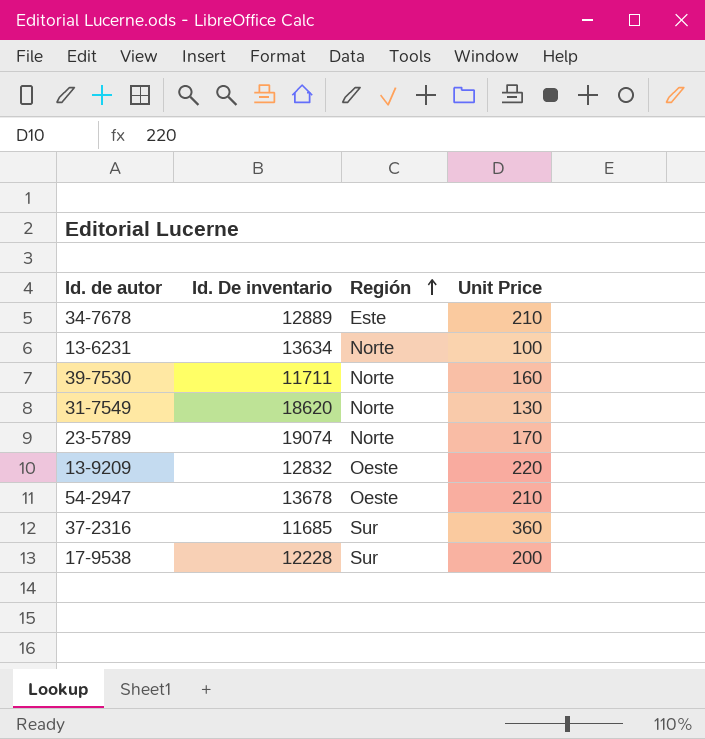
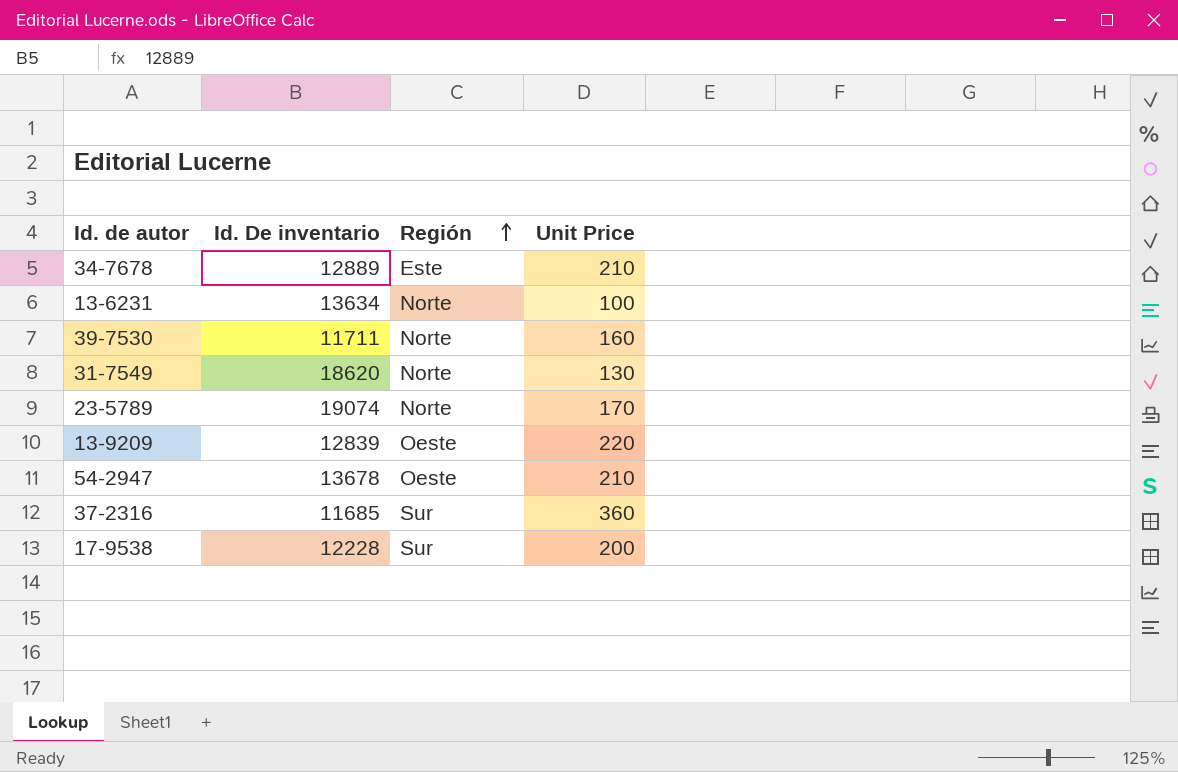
13-9209 | Id. De inventario: 12832 -> 12839

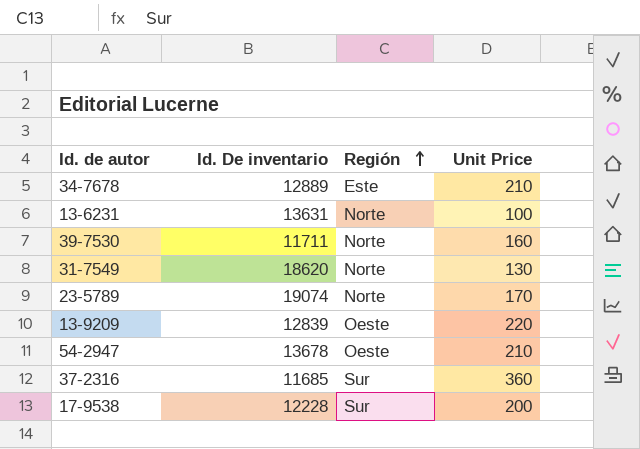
13-6231 | Id. De inventario: 13634 -> 13631

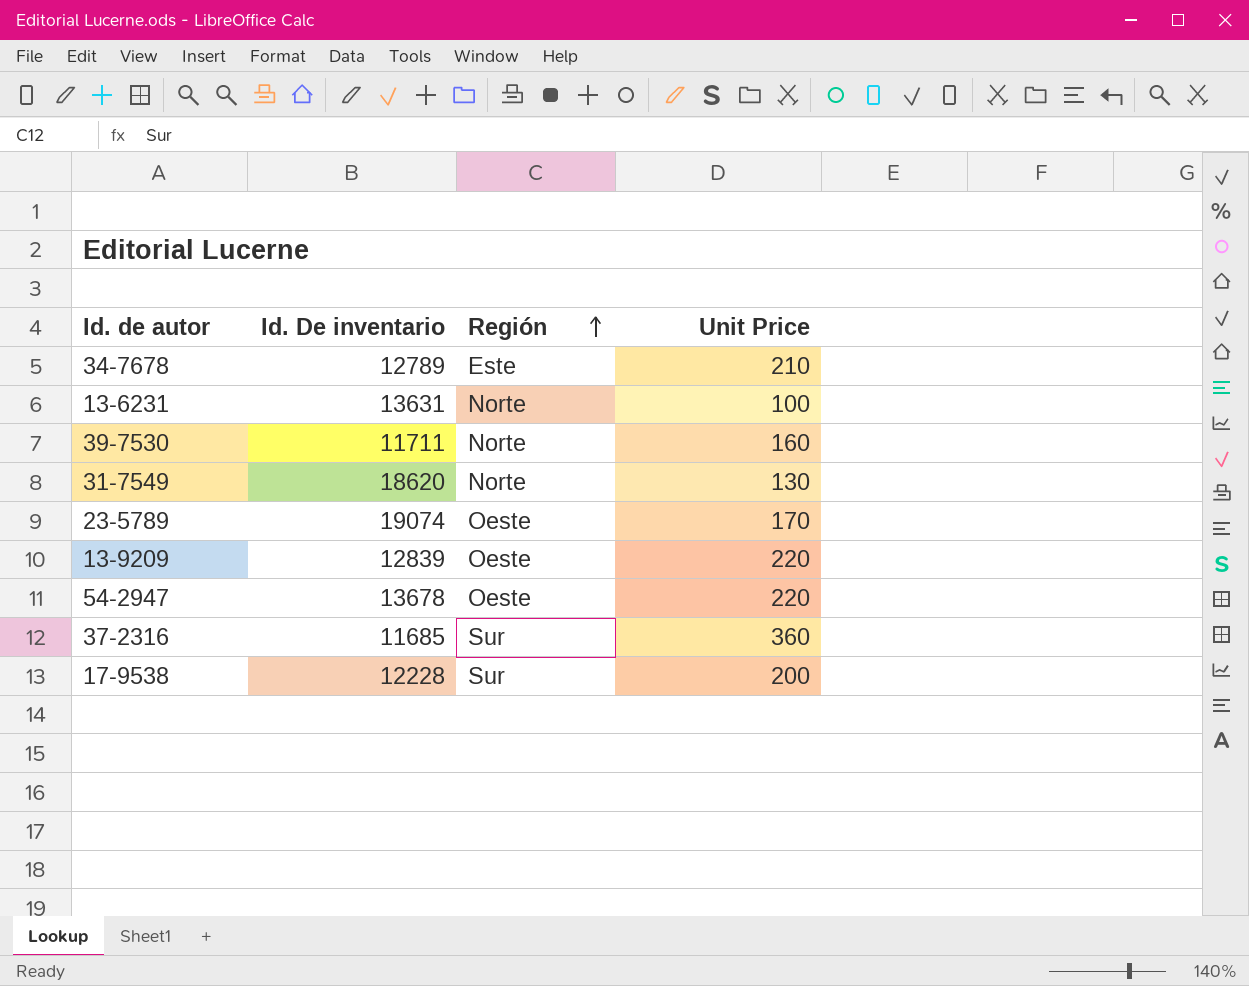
34-7678 | Id. De inventario: 12889 -> 12789
23-5789 | Región: Norte -> Oeste
54-2947 | Unit Price: 210 -> 220

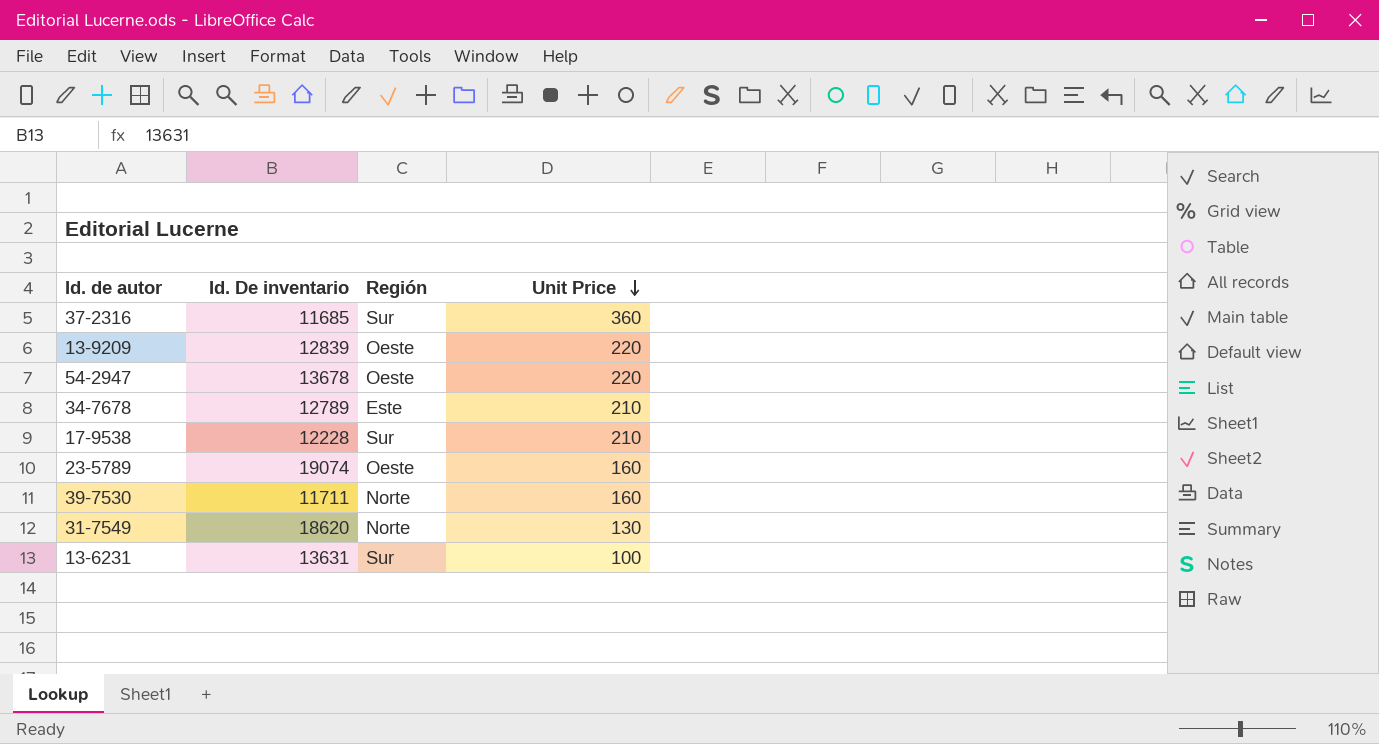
row order: Región ascending -> Unit Price descending
17-9538 | Unit Price: 200 -> 210
23-5789 | Unit Price: 170 -> 160
13-6231 | Región: Norte -> Sur

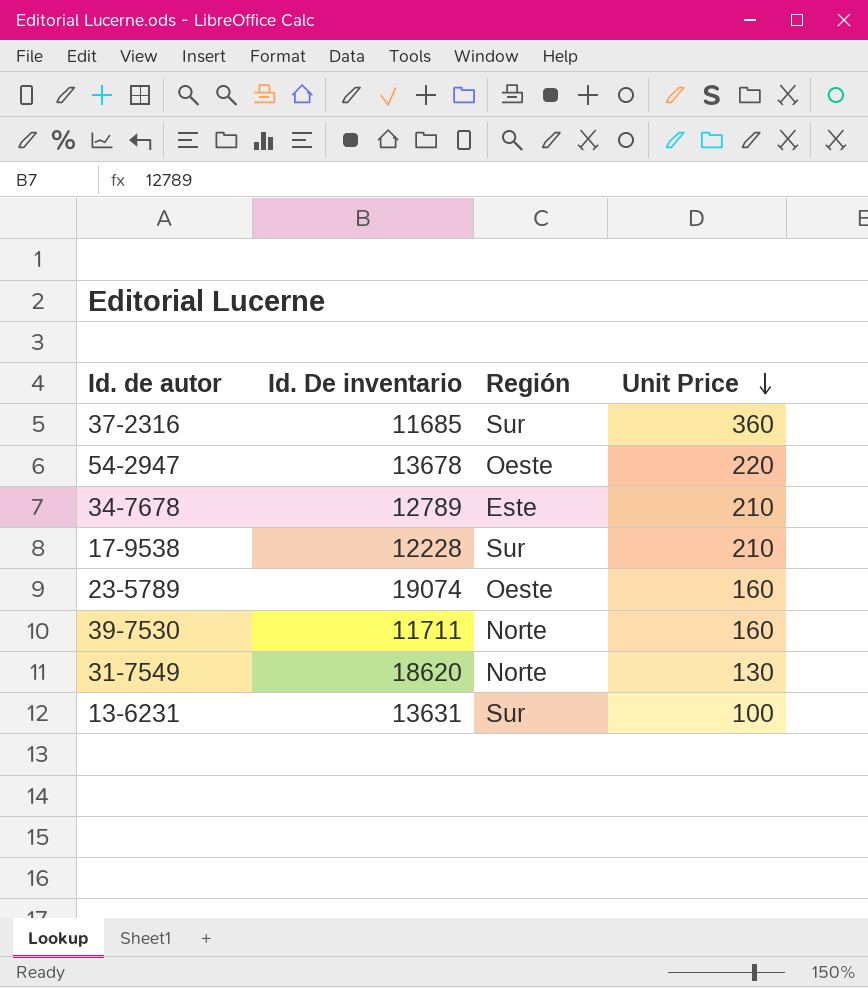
row 13-9209: 12839 | Oeste | 220 -> none

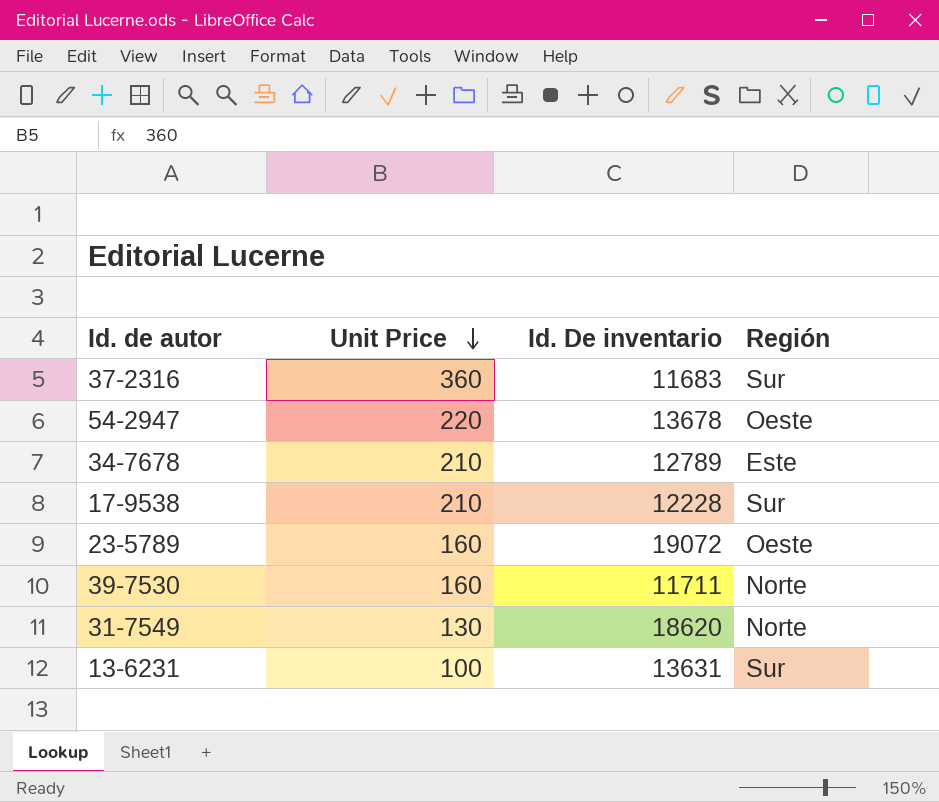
column Unit Price | position: 4 -> 2
37-2316 | Id. De inventario: 11685 -> 11683
23-5789 | Id. De inventario: 19074 -> 19072

